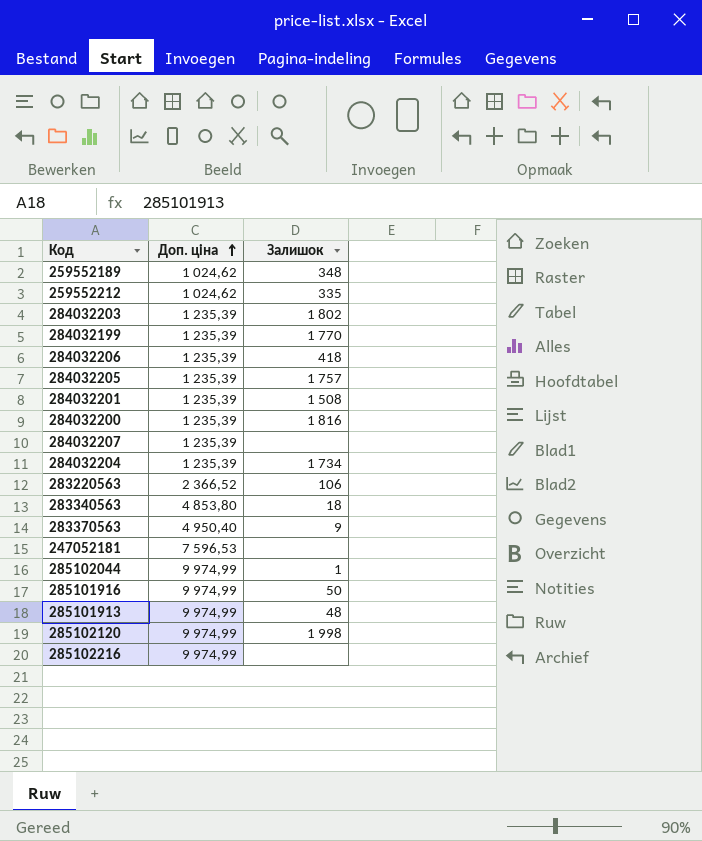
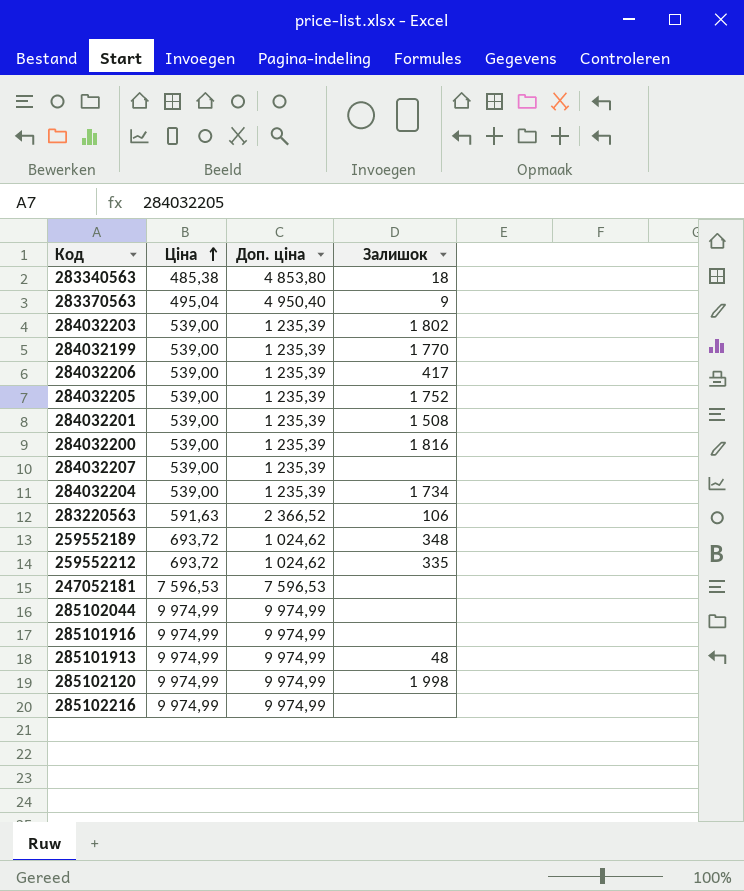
row order: Доп. ціна ascending -> Ціна ascending
column Ціна | position: none -> 2
284032206 | Залишок: 418 -> 417
284032205 | Залишок: 1 757 -> 1 752
285102044 | Залишок: 1 -> none
285101916 | Залишок: 50 -> none

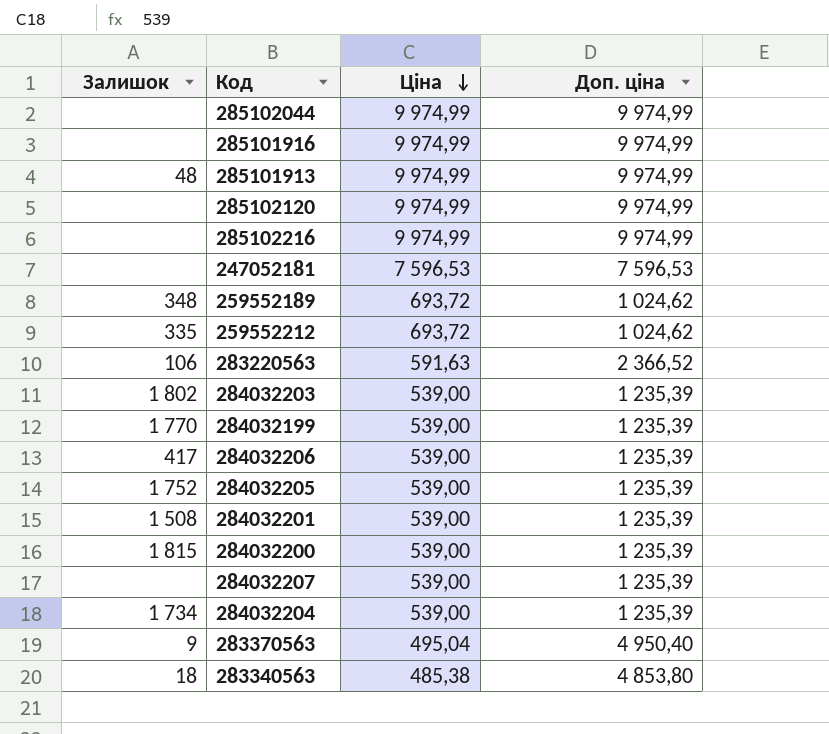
row order: Ціна ascending -> Ціна descending
column Залишок | position: 4 -> 1
285102120 | Залишок: 1 998 -> none
284032200 | Залишок: 1 816 -> 1 815

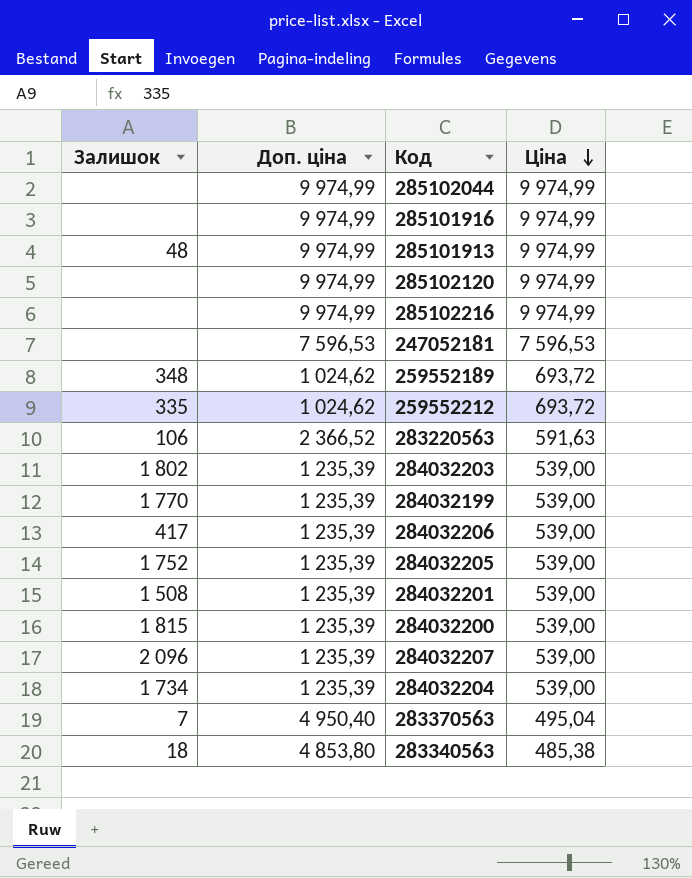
column Доп. ціна | position: 4 -> 2
284032207 | Залишок: none -> 2 096
283370563 | Залишок: 9 -> 7

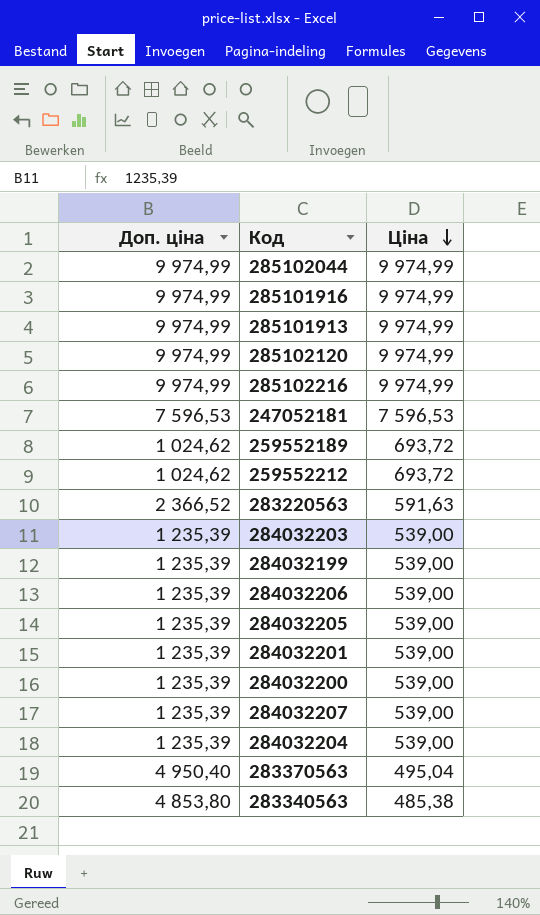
column Залишок | position: 1 -> none

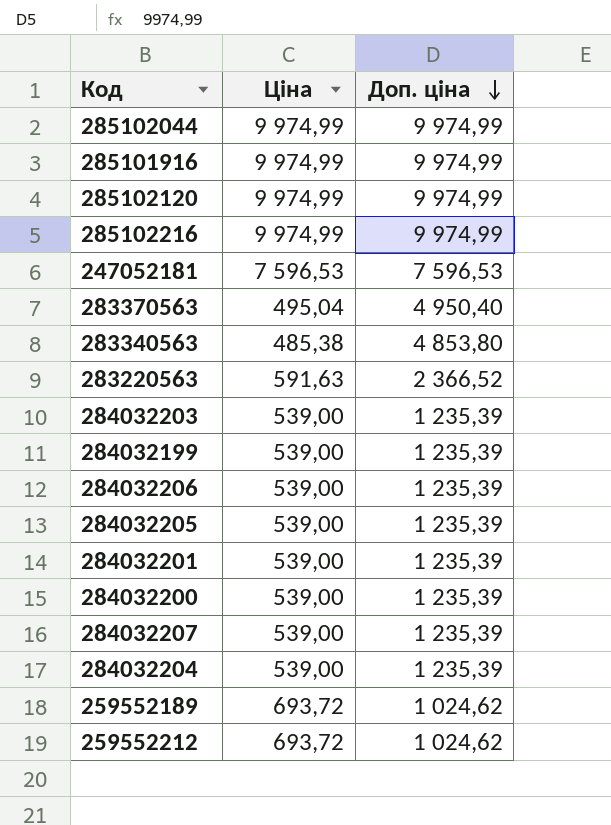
row order: Ціна descending -> Доп. ціна descending
column Доп. ціна | position: 1 -> 3
row 285101913: 9 974,99 | 9 974,99 -> none

